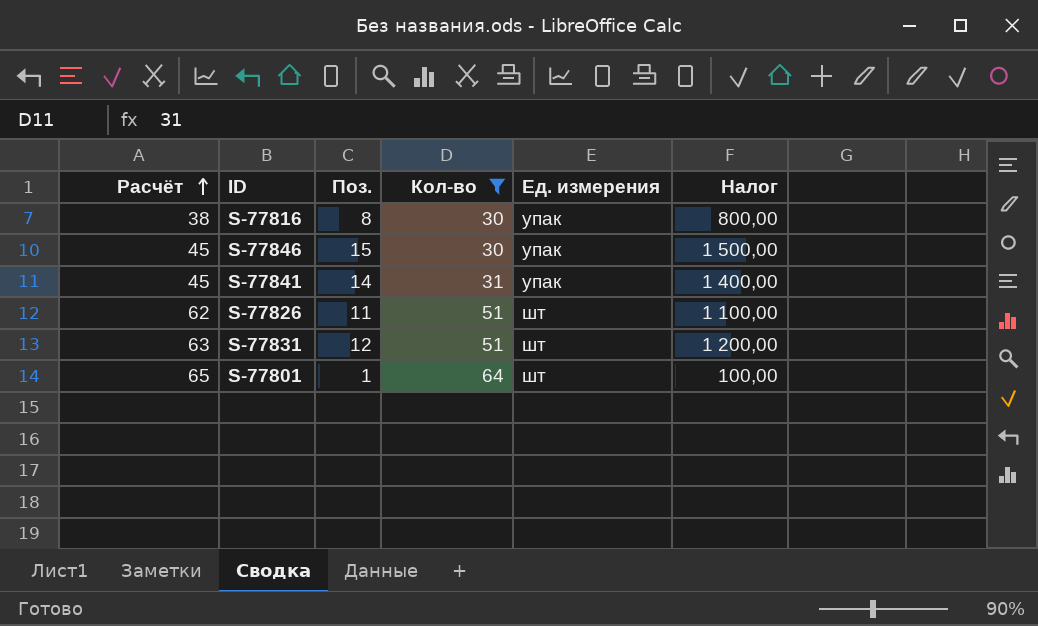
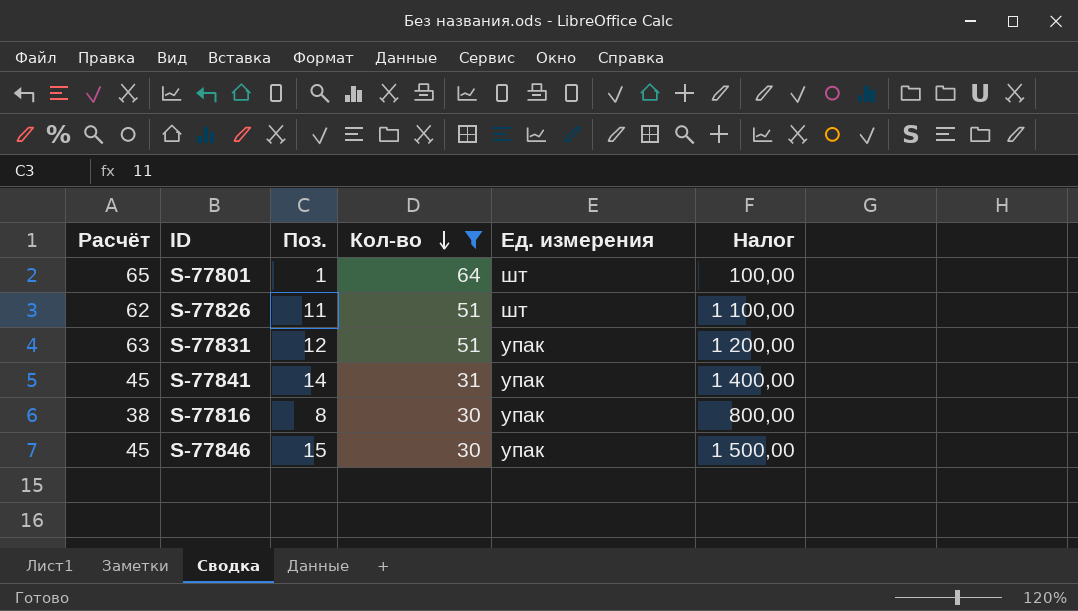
row order: Расчёт ascending -> Кол-во descending
S-77831 | Ед. измерения: шт -> упак

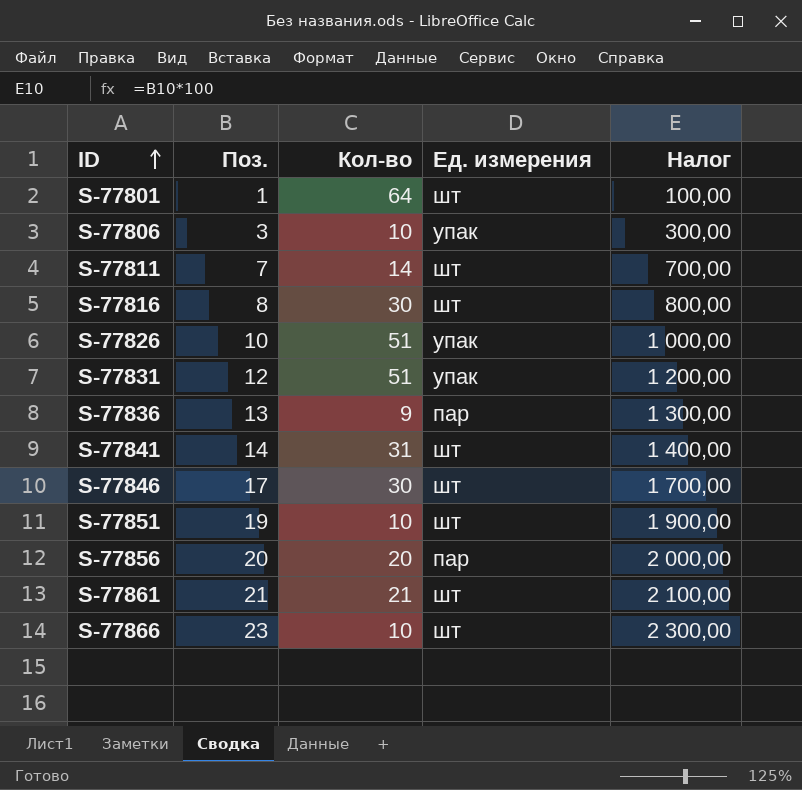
filter: Кол-во >= 30 -> none
row order: Кол-во descending -> ID ascending
column Расчёт | formula: [Поз.] + [Кол-во] -> none
S-77816 | Ед. измерения: упак -> шт
S-77826 | Поз.: 11 -> 10
S-77826 | Ед. измерения: шт -> упак
S-77826 | Налог: 1 100,00 -> 1 000,00
S-77841 | Ед. измерения: упак -> шт
S-77846 | Поз.: 15 -> 17
S-77846 | Ед. измерения: упак -> шт
S-77846 | Налог: 1 500,00 -> 1 700,00

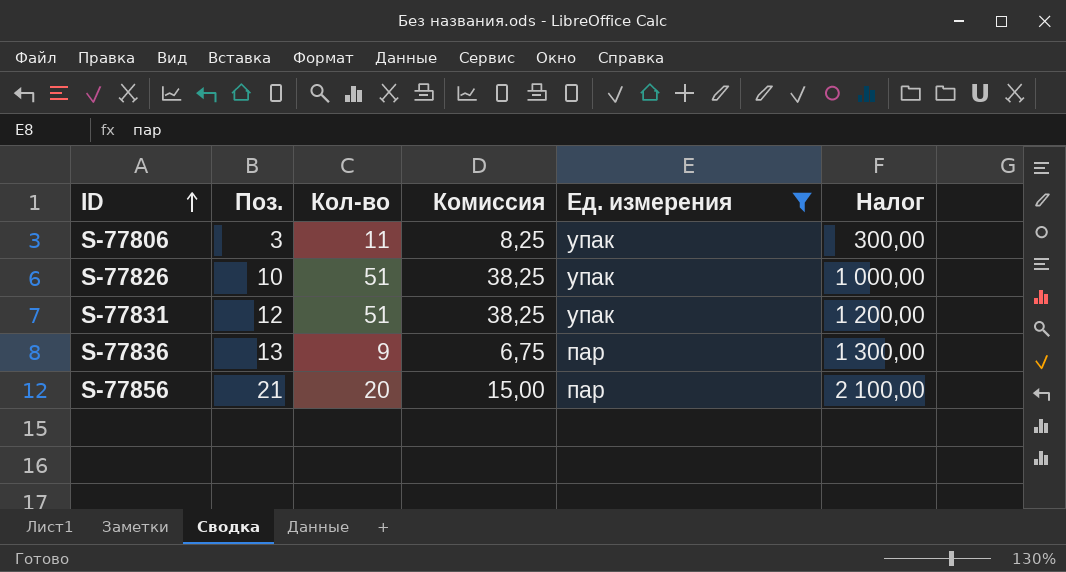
filter: none -> Ед. измерения != шт
column Комиссия | formula: none -> [Кол-во] * 0,75
S-77806 | Кол-во: 10 -> 11
S-77856 | Поз.: 20 -> 21
S-77856 | Налог: 2 000,00 -> 2 100,00

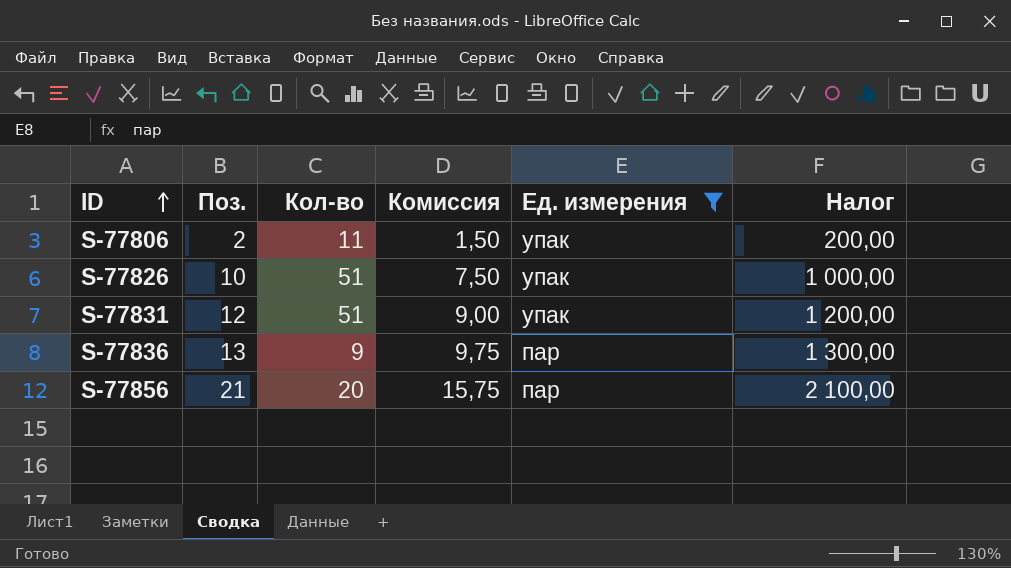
column Комиссия | formula: [Кол-во] * 0,75 -> [Поз.] * 0,75
S-77806 | Поз.: 3 -> 2
S-77806 | Налог: 300,00 -> 200,00

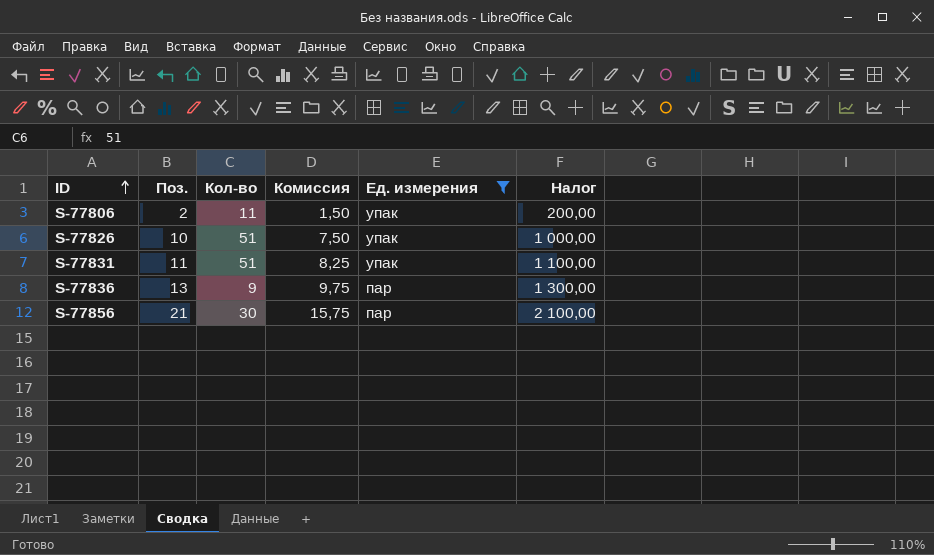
S-77831 | Поз.: 12 -> 11
S-77831 | Комиссия: 9,00 -> 8,25
S-77831 | Налог: 1 200,00 -> 1 100,00
S-77856 | Кол-во: 20 -> 30

